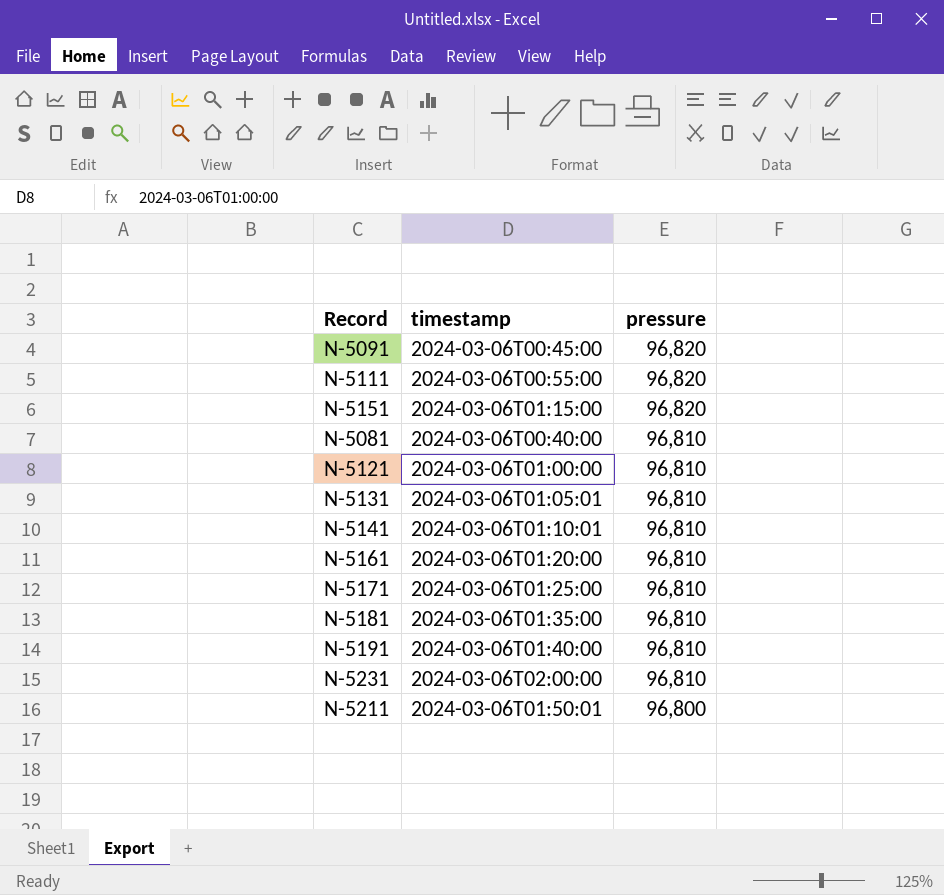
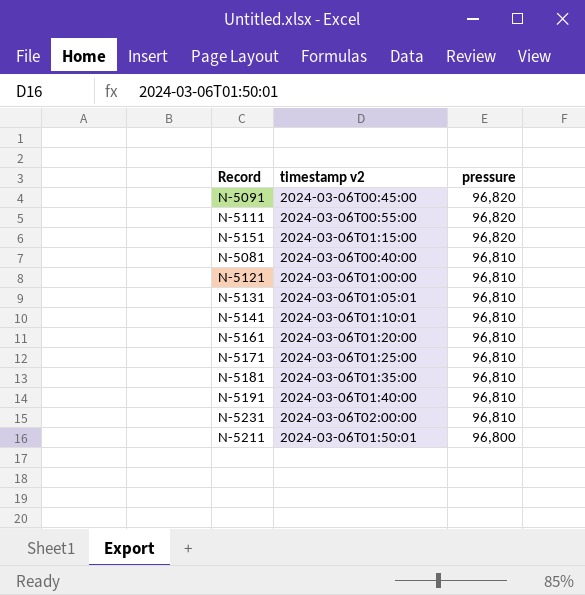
column name: timestamp -> timestamp v2

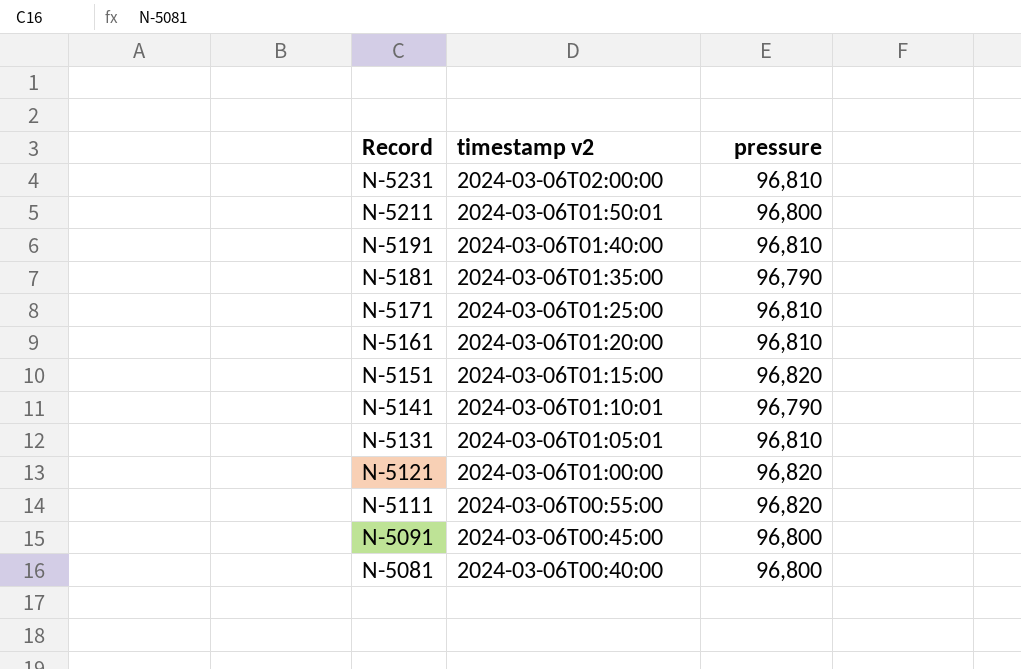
row order: pressure descending -> Record descending
N-5181 | pressure: 96,810 -> 96,790
N-5141 | pressure: 96,810 -> 96,790
N-5121 | pressure: 96,810 -> 96,820
N-5091 | pressure: 96,820 -> 96,800
N-5081 | pressure: 96,810 -> 96,800

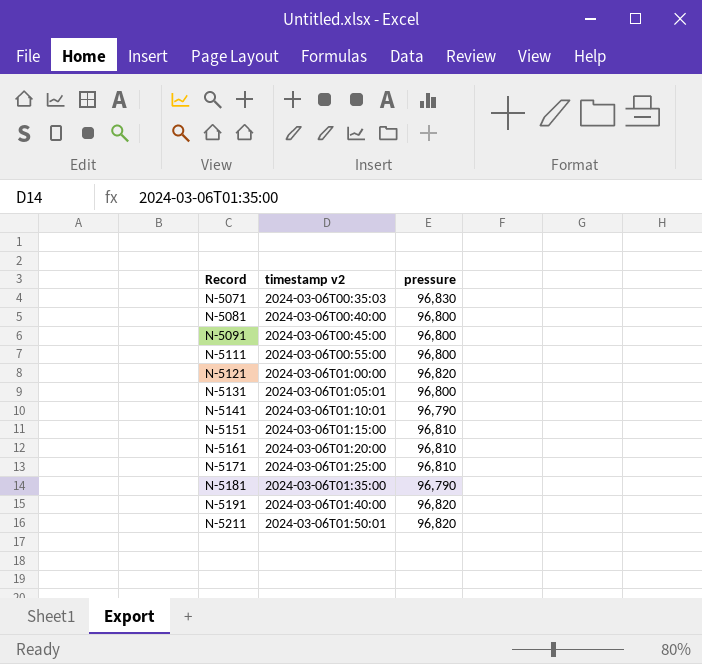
row order: Record descending -> Record ascending
row N-5231: 2024-03-06T02:00:00 | 96,810 -> none
row N-5071: none -> 2024-03-06T00:35:03 | 96,830
N-5111 | pressure: 96,820 -> 96,800
N-5131 | pressure: 96,810 -> 96,800
N-5151 | pressure: 96,820 -> 96,810
N-5191 | pressure: 96,810 -> 96,820
N-5211 | pressure: 96,800 -> 96,820

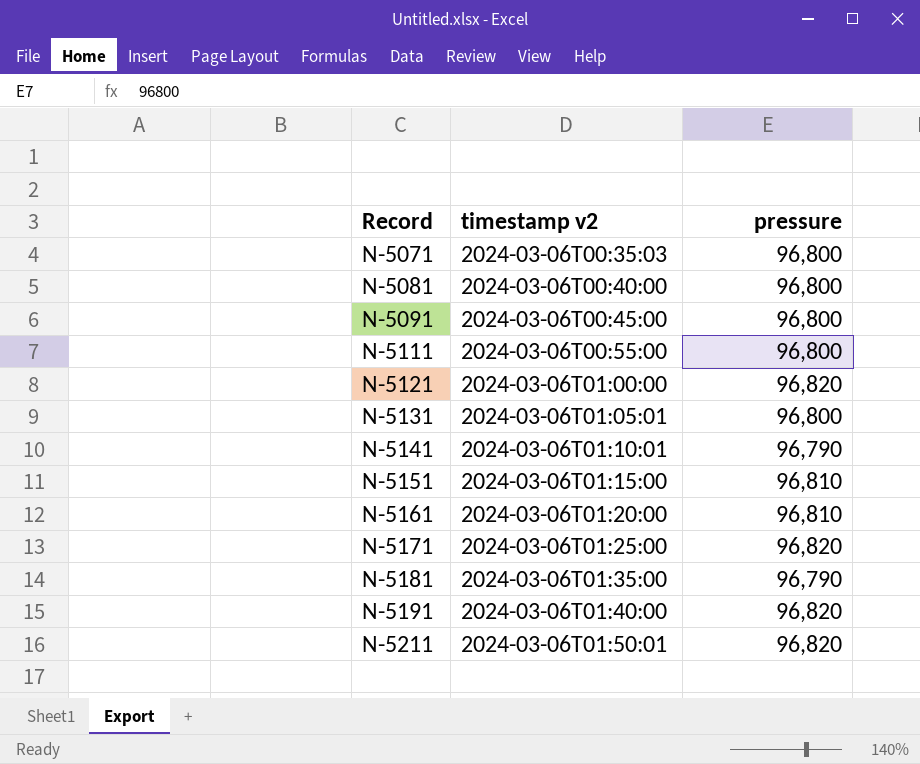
N-5071 | pressure: 96,830 -> 96,800
N-5171 | pressure: 96,810 -> 96,820

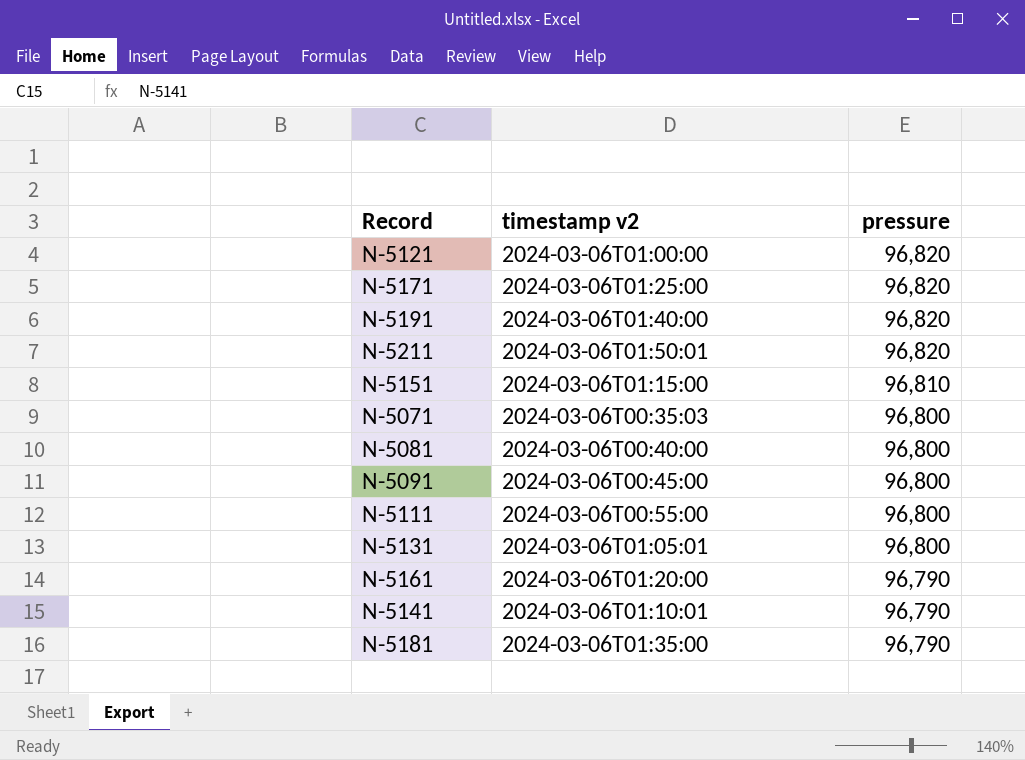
row order: Record ascending -> pressure descending
N-5161 | pressure: 96,810 -> 96,790

